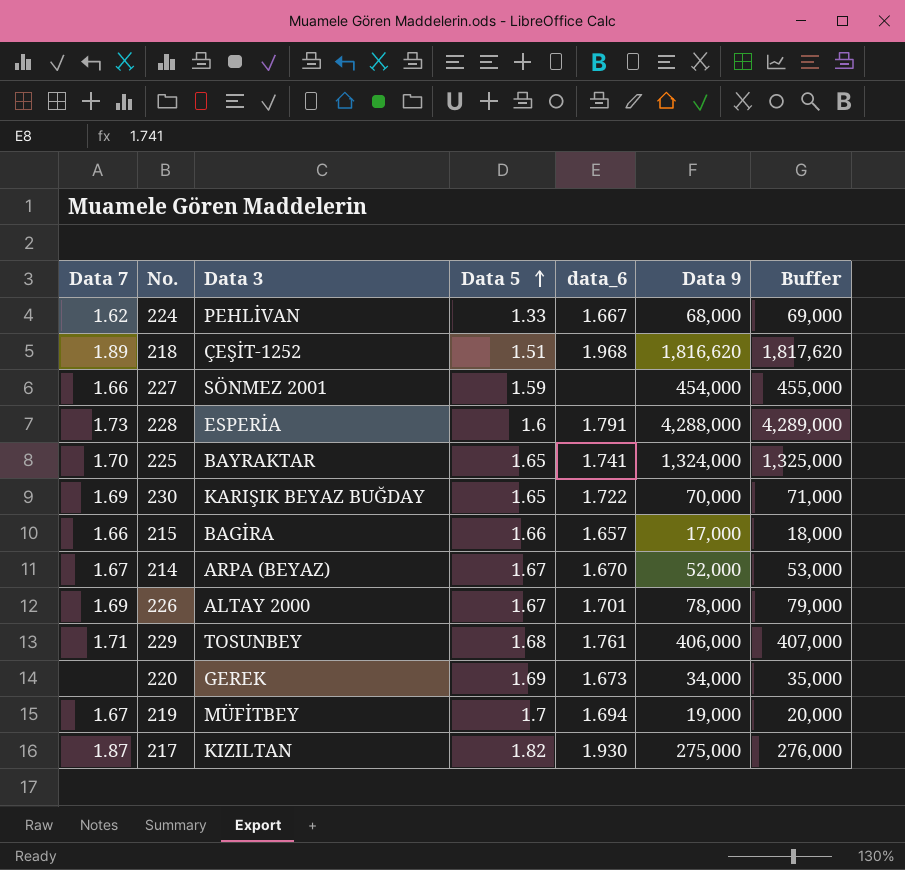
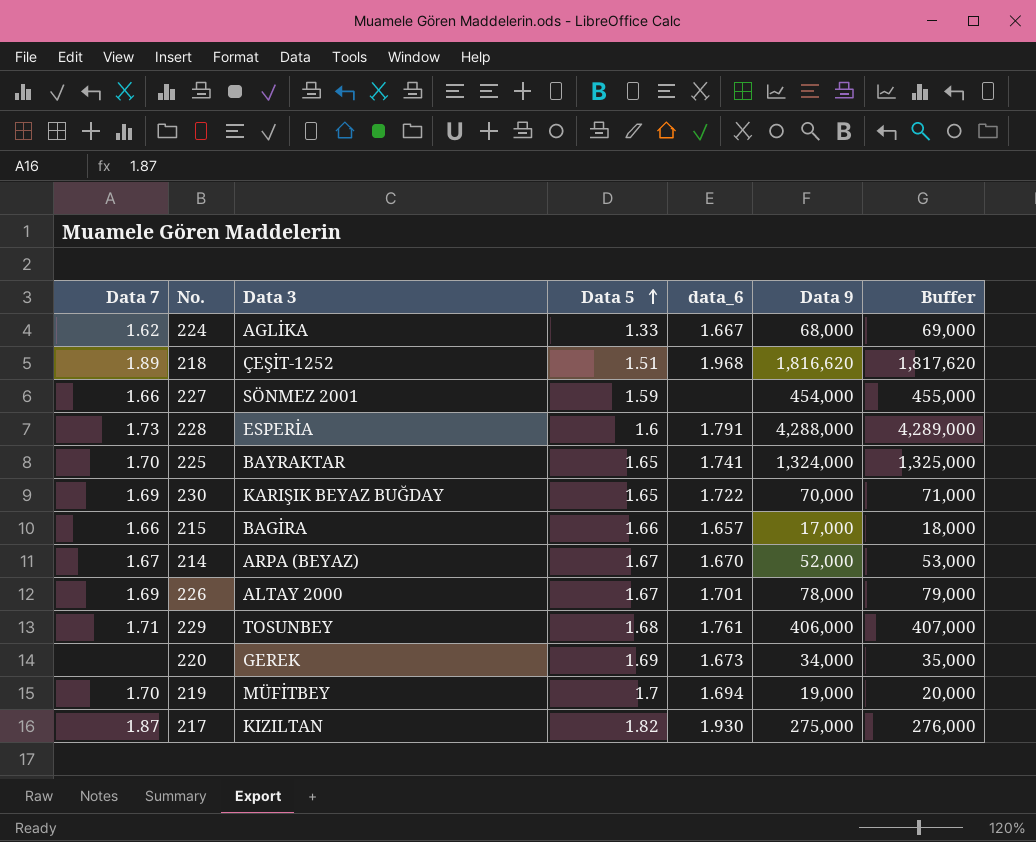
224 | Data 3: PEHLİVAN -> AGLİKA
219 | Data 7: 1.67 -> 1.70

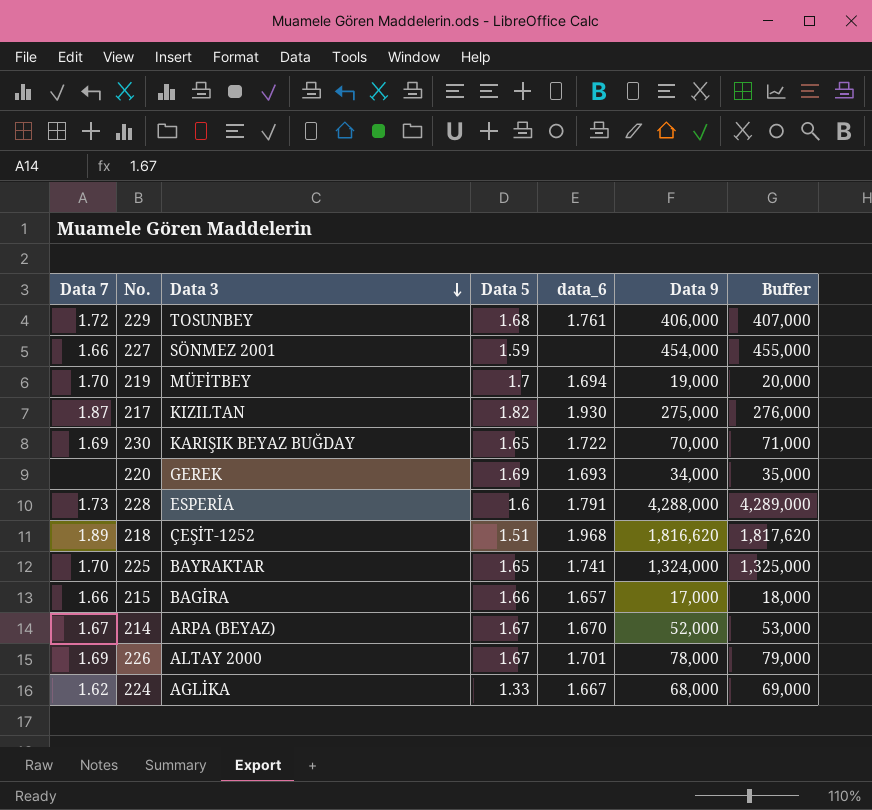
row order: Data 5 ascending -> Data 3 descending
229 | Data 7: 1.71 -> 1.72
220 | data_6: 1.673 -> 1.693

